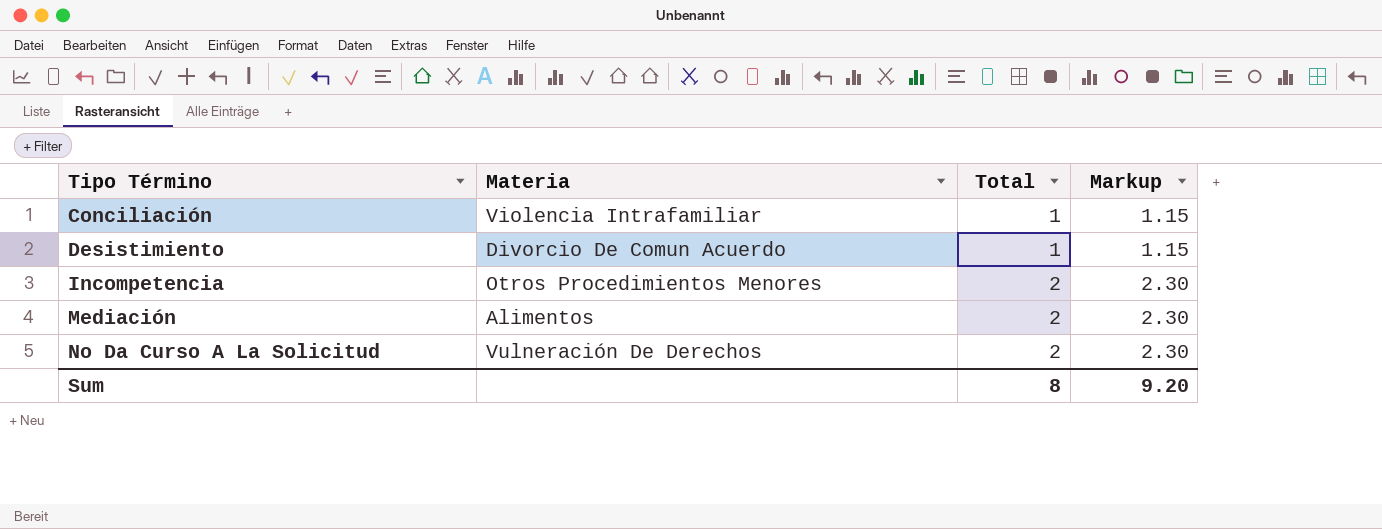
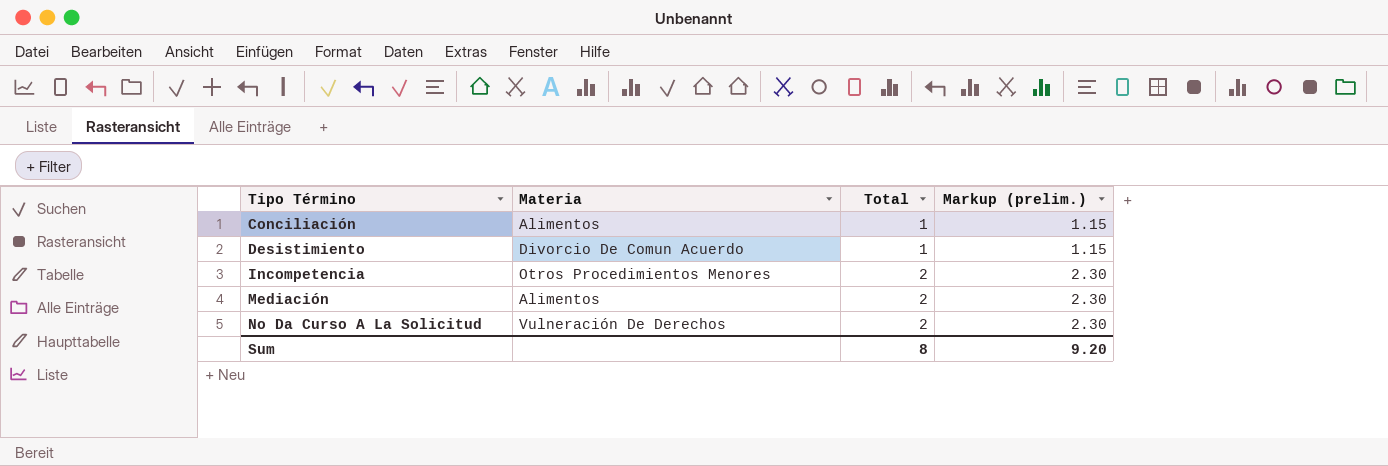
column name: Markup -> Markup (prelim.)
Conciliación | Materia: Violencia Intrafamiliar -> Alimentos

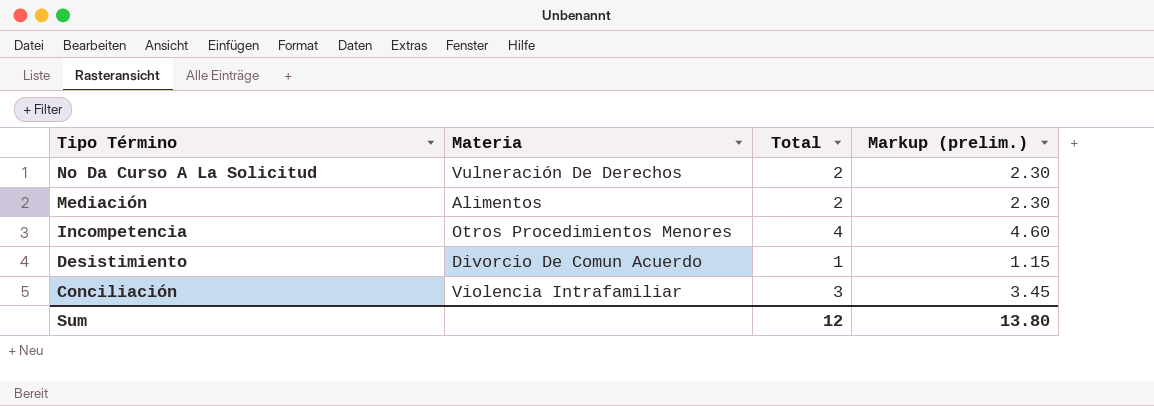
row order: Tipo Término ascending -> Tipo Término descending
Incompetencia | Total: 2 -> 4
Incompetencia | Markup (prelim.): 2.30 -> 4.60
Conciliación | Materia: Alimentos -> Violencia Intrafamiliar
Conciliación | Total: 1 -> 3
Conciliación | Markup (prelim.): 1.15 -> 3.45
Sum | Total: 8 -> 12
Sum | Markup (prelim.): 9.20 -> 13.80

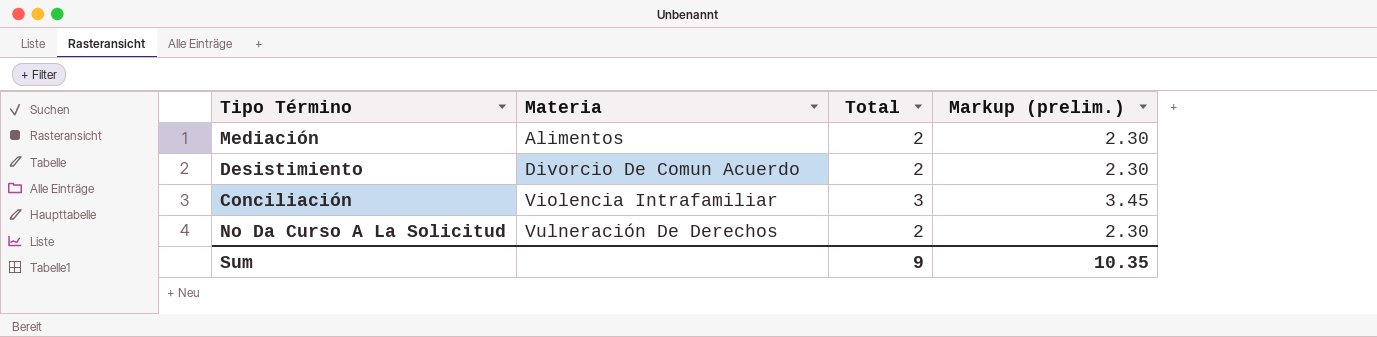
row order: Tipo Término descending -> Materia ascending
row Incompetencia: Otros Procedimientos Menores | 4 | 4.60 -> none
Desistimiento | Total: 1 -> 2
Desistimiento | Markup (prelim.): 1.15 -> 2.30
Sum | Total: 12 -> 9
Sum | Markup (prelim.): 13.80 -> 10.35

